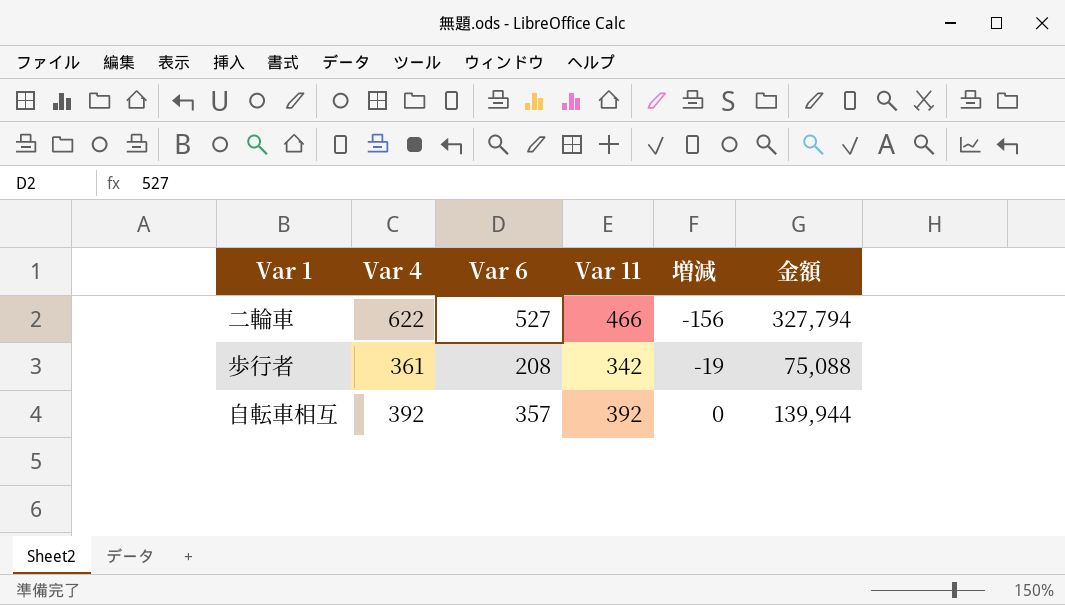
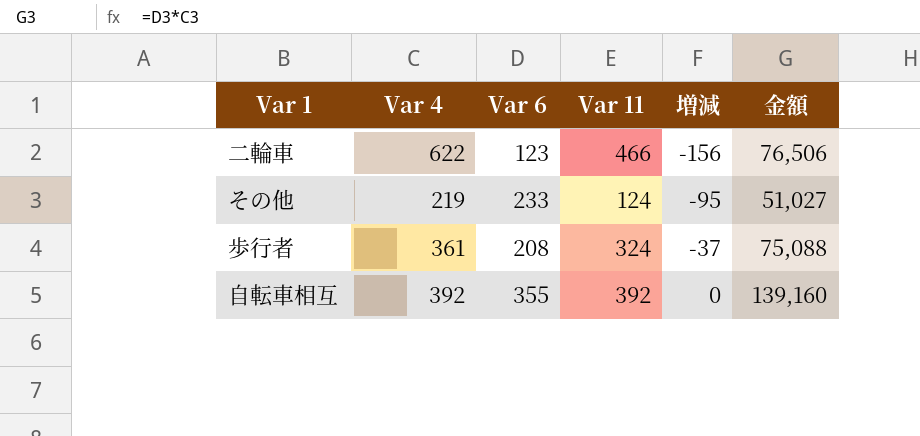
二輪車 | Var 6: 527 -> 123
二輪車 | 金額: 327,794 -> 76,506
row その他: none -> 219 | 233 | 124 | -95 | 51,027
歩行者 | Var 11: 342 -> 324
歩行者 | 増減: -19 -> -37
自転車相互 | Var 6: 357 -> 355
自転車相互 | 金額: 139,944 -> 139,160

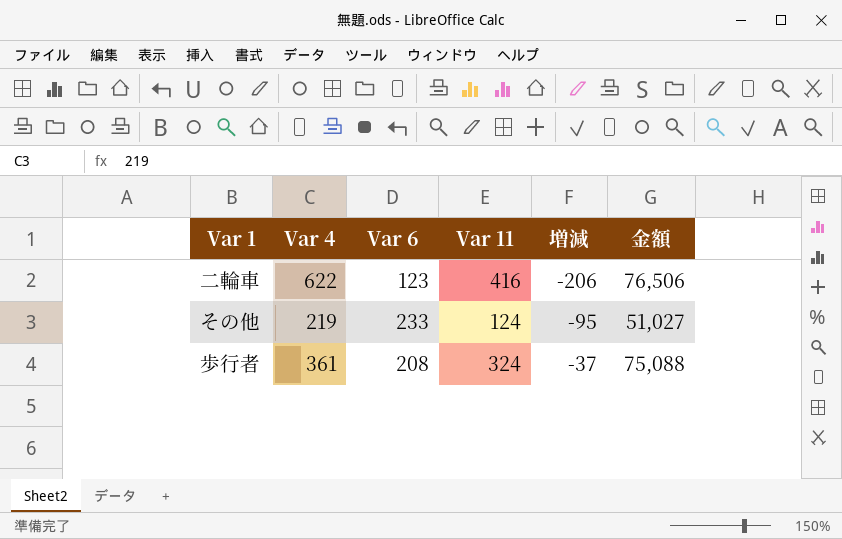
row 自転車相互: 392 | 355 | 392 | 0 | 139,160 -> none
二輪車 | Var 11: 466 -> 416
二輪車 | 増減: -156 -> -206

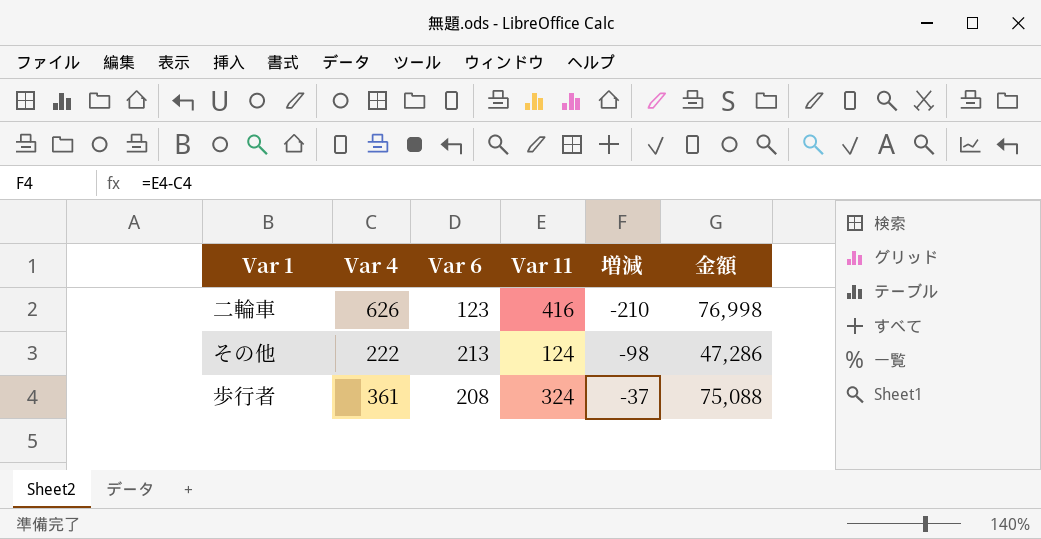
二輪車 | Var 4: 622 -> 626
二輪車 | 増減: -206 -> -210
二輪車 | 金額: 76,506 -> 76,998
その他 | Var 4: 219 -> 222
その他 | Var 6: 233 -> 213
その他 | 増減: -95 -> -98
その他 | 金額: 51,027 -> 47,286

